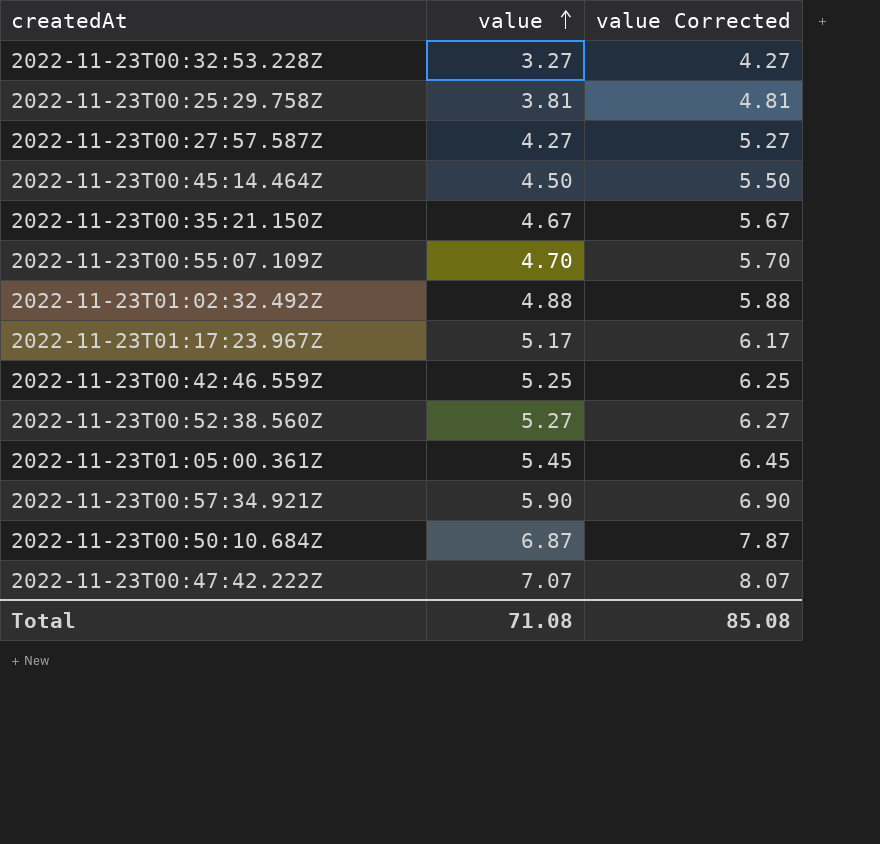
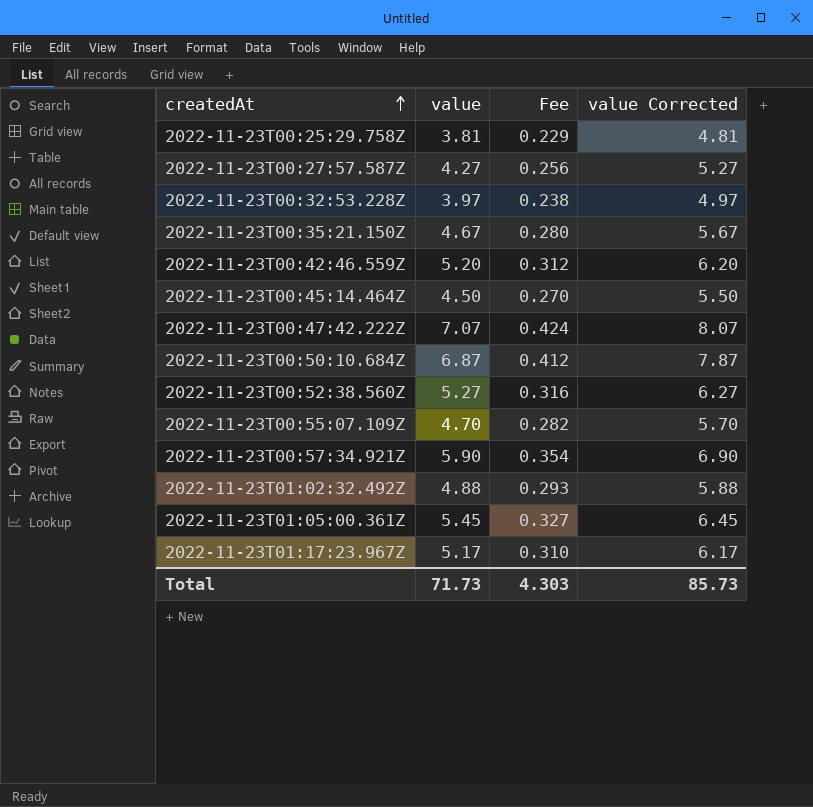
row order: value ascending -> createdAt ascending
column Fee | formula: none -> [value] * 0.06
2022-11-23T00:32:53.228Z | value: 3.27 -> 3.97
2022-11-23T00:32:53.228Z | value Corrected: 4.27 -> 4.97
2022-11-23T00:42:46.559Z | value: 5.25 -> 5.20
2022-11-23T00:42:46.559Z | value Corrected: 6.25 -> 6.20
Total | value: 71.08 -> 71.73
Total | value Corrected: 85.08 -> 85.73

